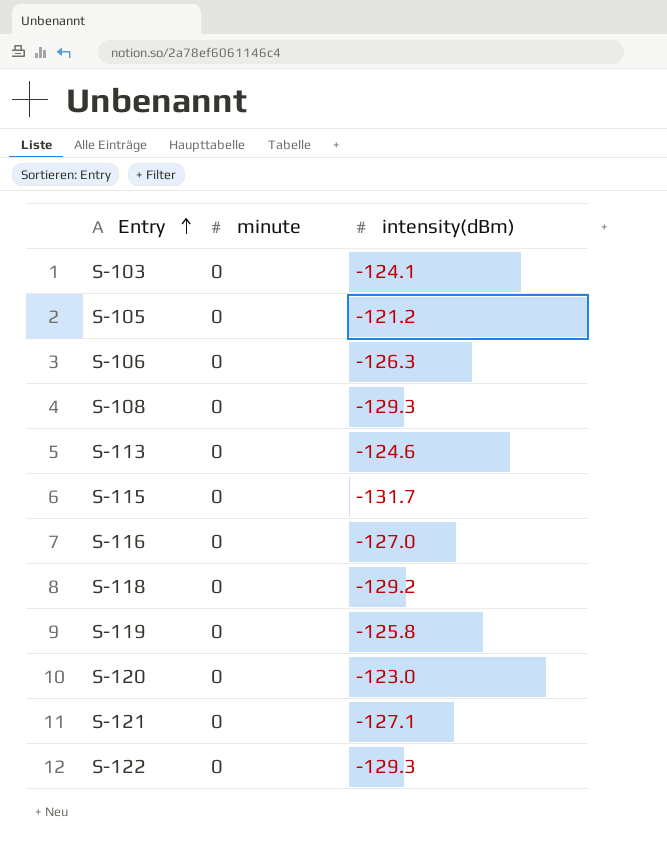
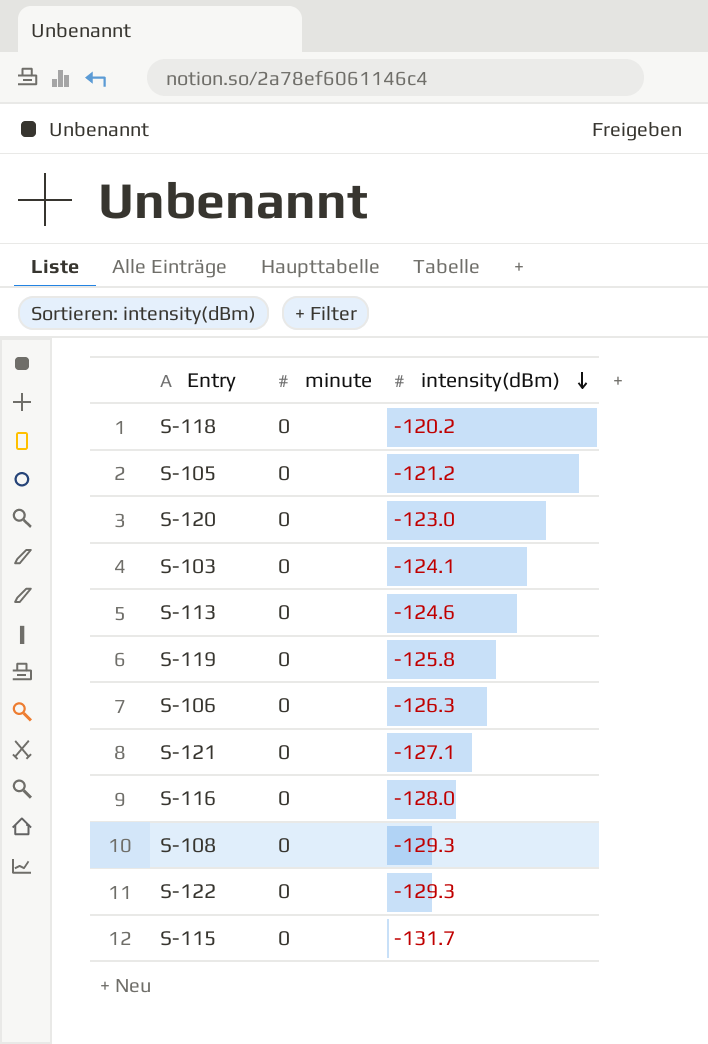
row order: Entry ascending -> intensity(dBm) descending
S-118 | intensity(dBm): -129.2 -> -120.2
S-116 | intensity(dBm): -127.0 -> -128.0

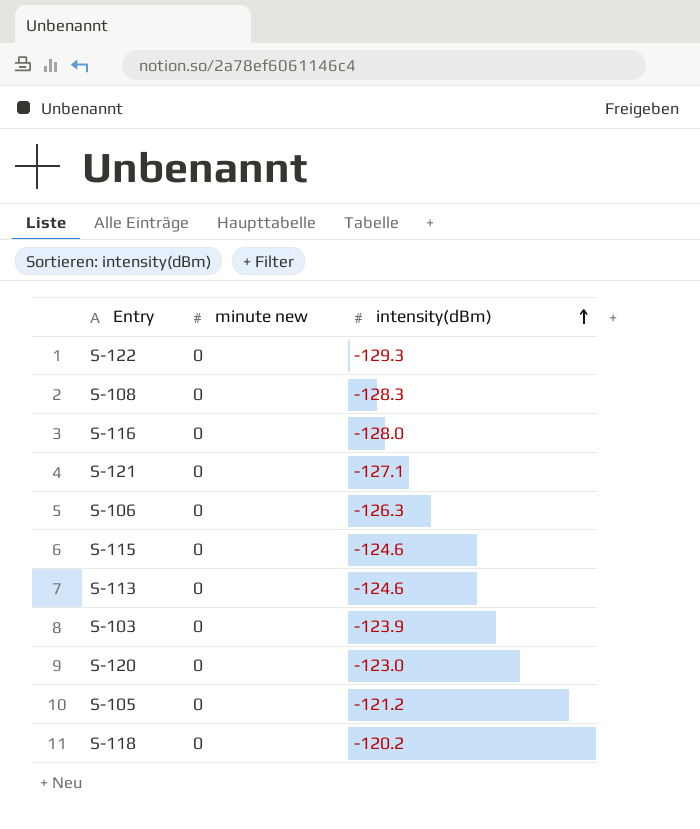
row order: intensity(dBm) descending -> intensity(dBm) ascending
column name: minute -> minute new
row S-119: 0 | -125.8 -> none
S-108 | intensity(dBm): -129.3 -> -128.3
S-115 | intensity(dBm): -131.7 -> -124.6
S-103 | intensity(dBm): -124.1 -> -123.9

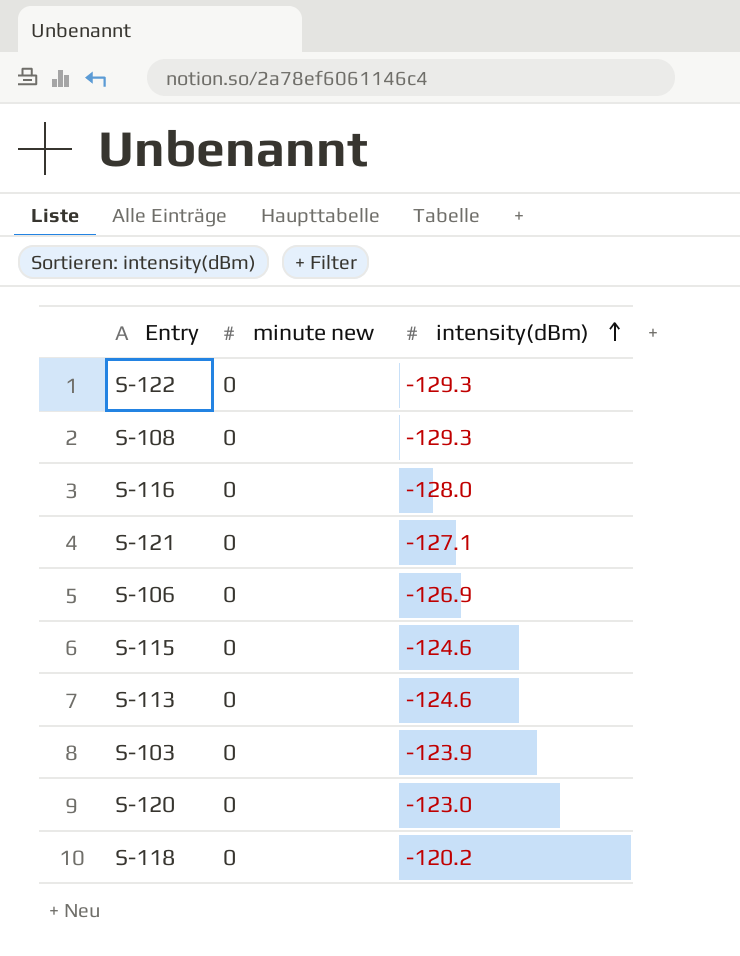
row S-105: 0 | -121.2 -> none
S-108 | intensity(dBm): -128.3 -> -129.3
S-106 | intensity(dBm): -126.3 -> -126.9

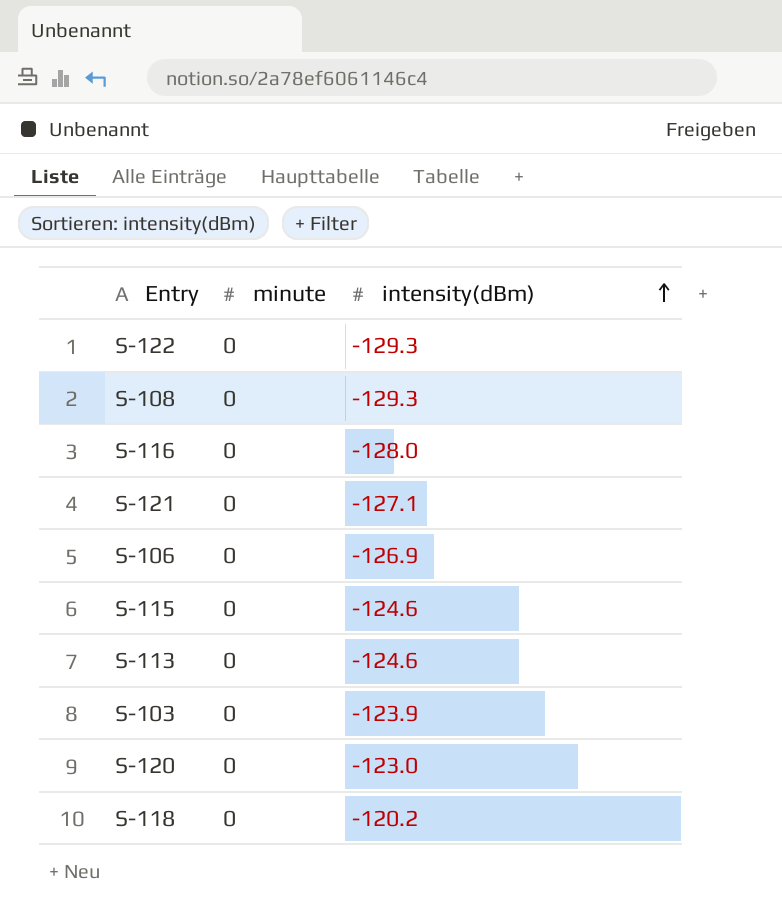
column name: minute new -> minute

